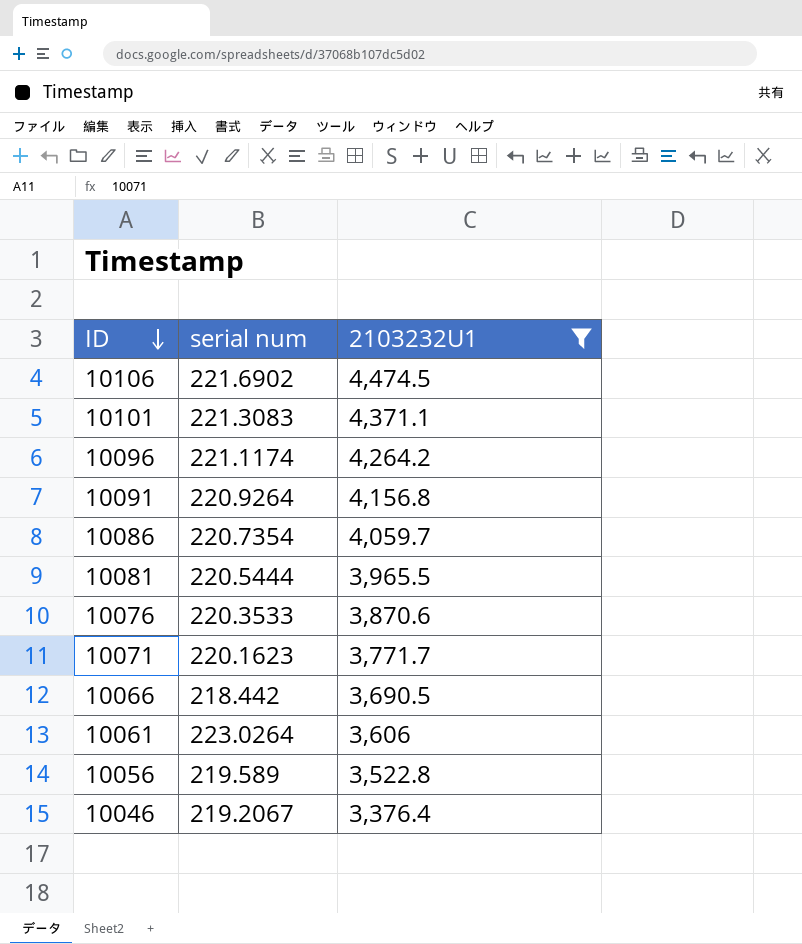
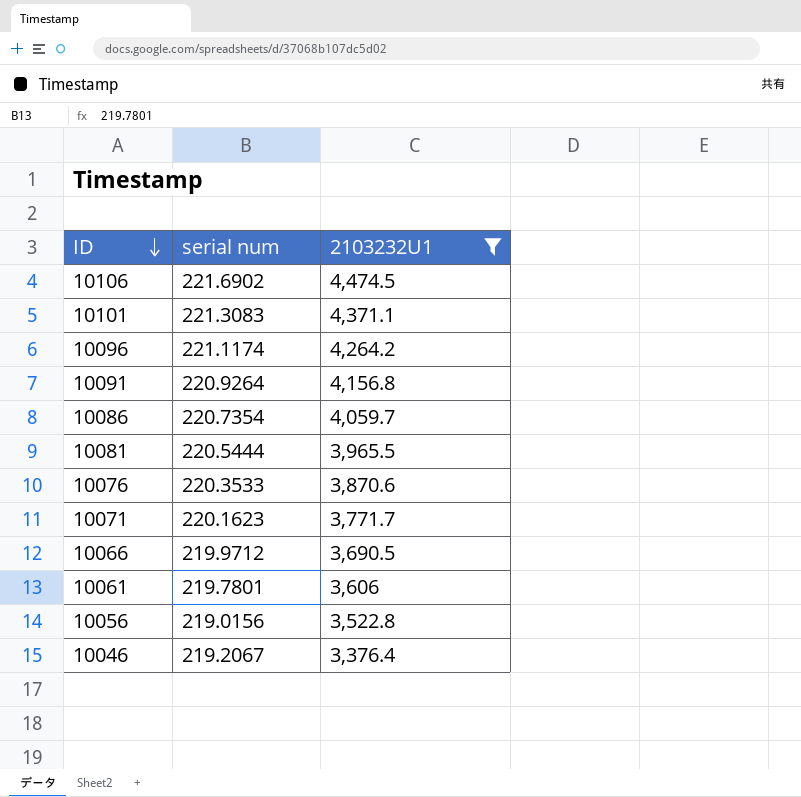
10066 | serial num: 218.442 -> 219.9712
10061 | serial num: 223.0264 -> 219.7801
10056 | serial num: 219.589 -> 219.0156

